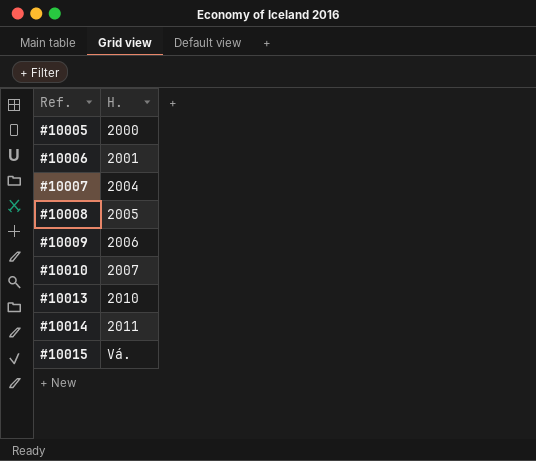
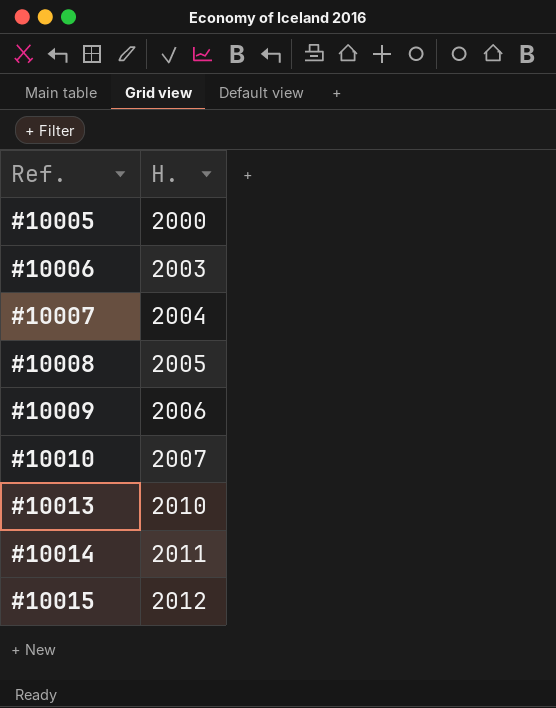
#10006 | H.: 2001 -> 2003
#10015 | H.: Vá. -> 2012

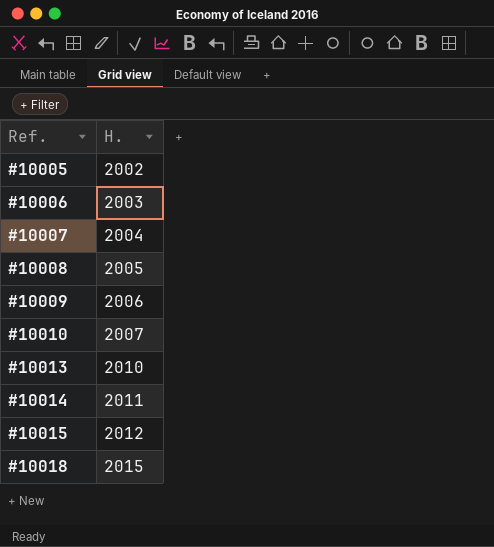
#10005 | H.: 2000 -> 2002
row #10018: none -> 2015

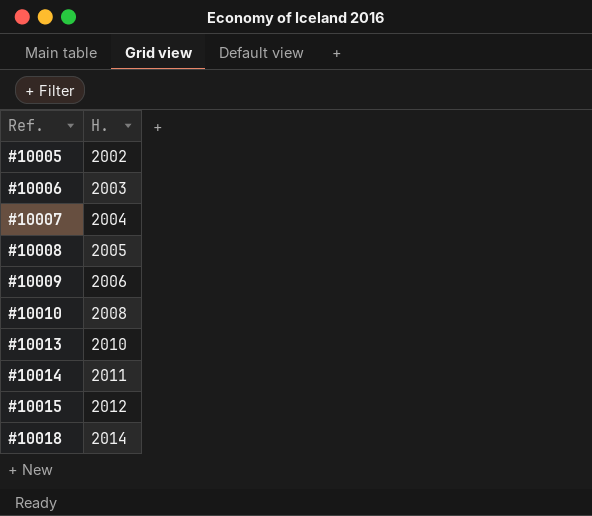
#10010 | H.: 2007 -> 2008
#10018 | H.: 2015 -> 2014

